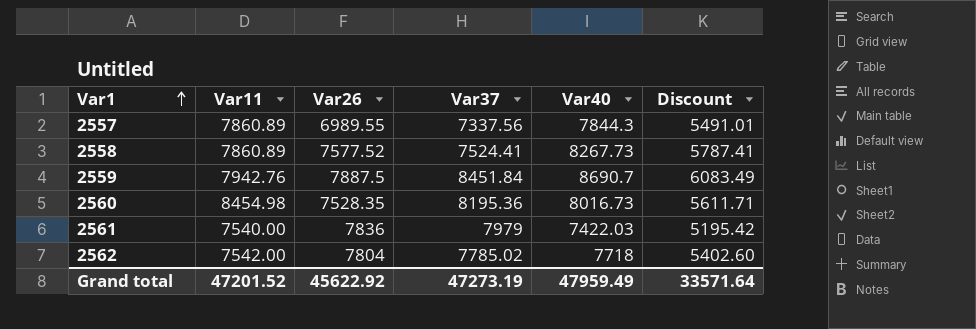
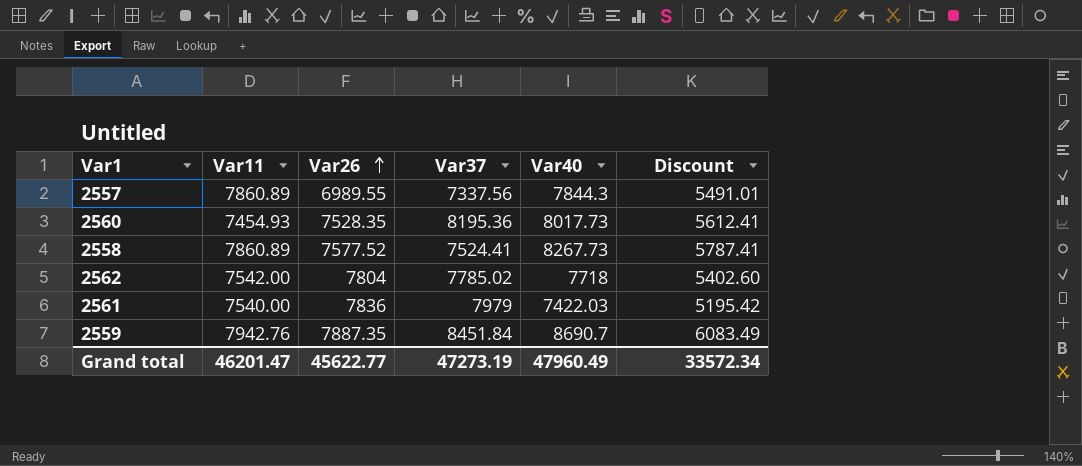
row order: Var1 ascending -> Var26 ascending
2560 | Var11: 8454.98 -> 7454.93
2560 | Var40: 8016.73 -> 8017.73
2560 | Discount: 5611.71 -> 5612.41
2559 | Var26: 7887.5 -> 7887.35
Grand total | Var11: 47201.52 -> 46201.47
Grand total | Var26: 45622.92 -> 45622.77
Grand total | Var40: 47959.49 -> 47960.49
Grand total | Discount: 33571.64 -> 33572.34

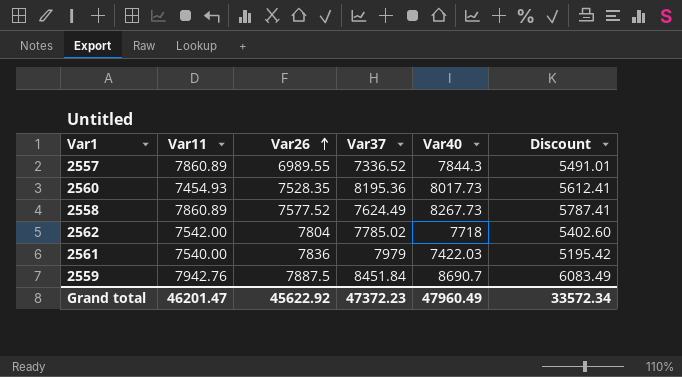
2557 | Var37: 7337.56 -> 7336.52
2558 | Var37: 7524.41 -> 7624.49
2559 | Var26: 7887.35 -> 7887.5
Grand total | Var26: 45622.77 -> 45622.92
Grand total | Var37: 47273.19 -> 47372.23

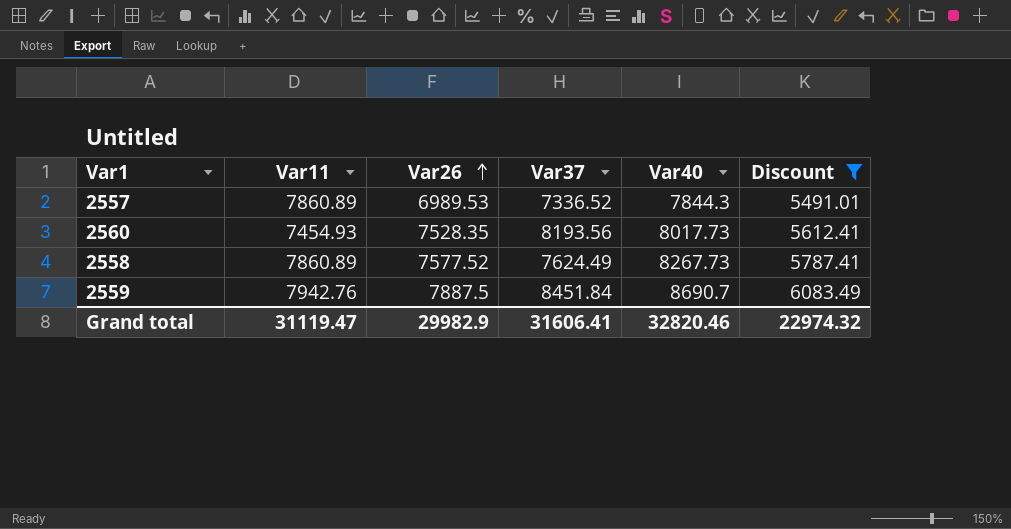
filter: none -> Discount >= 5491.01
2557 | Var26: 6989.55 -> 6989.53
2560 | Var37: 8195.36 -> 8193.56
Grand total | Var11: 46201.47 -> 31119.47
Grand total | Var26: 45622.92 -> 29982.9
Grand total | Var37: 47372.23 -> 31606.41
Grand total | Var40: 47960.49 -> 32820.46
Grand total | Discount: 33572.34 -> 22974.32

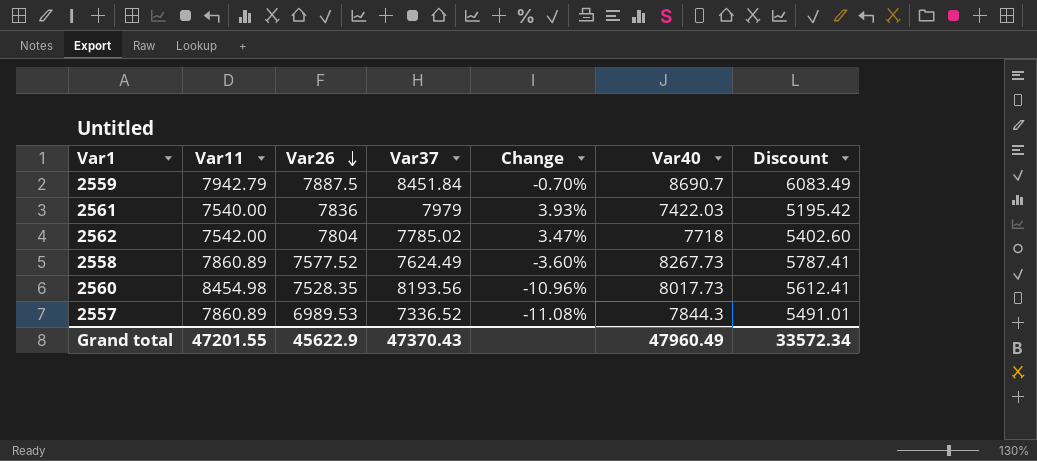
filter: Discount >= 5491.01 -> none
row order: Var26 ascending -> Var26 descending
column Change | formula: none -> ([Var26] - [Var11]) / [Var11]
2559 | Var11: 7942.76 -> 7942.79
2560 | Var11: 7454.93 -> 8454.98
Grand total | Var11: 31119.47 -> 47201.55
Grand total | Var26: 29982.9 -> 45622.9
Grand total | Var37: 31606.41 -> 47370.43
Grand total | Var40: 32820.46 -> 47960.49
Grand total | Discount: 22974.32 -> 33572.34

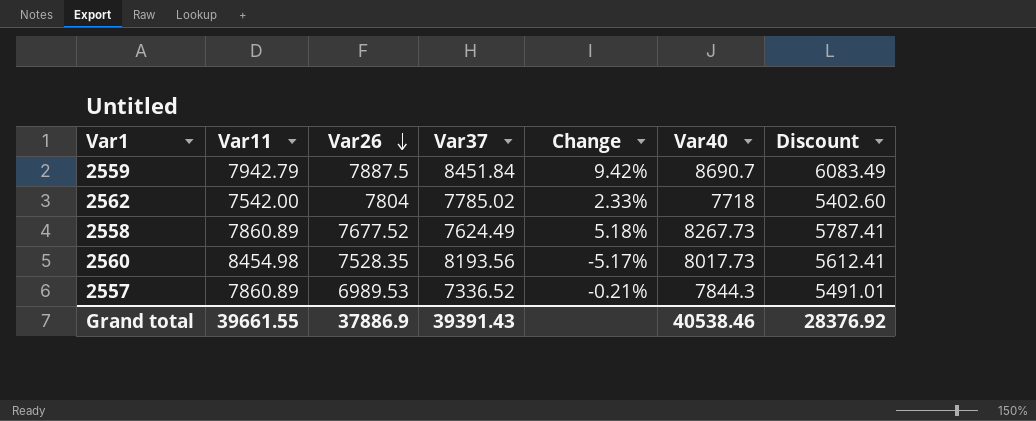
column Change | formula: ([Var26] - [Var11]) / [Var11] -> ([Var40] - [Var11]) / [Var11]
row 2561: 7540.00 | 7836 | 7979 | 3.93% | 7422.03 | 5195.42 -> none
2558 | Var26: 7577.52 -> 7677.52
Grand total | Var11: 47201.55 -> 39661.55
Grand total | Var26: 45622.9 -> 37886.9
Grand total | Var37: 47370.43 -> 39391.43
Grand total | Var40: 47960.49 -> 40538.46
Grand total | Discount: 33572.34 -> 28376.92

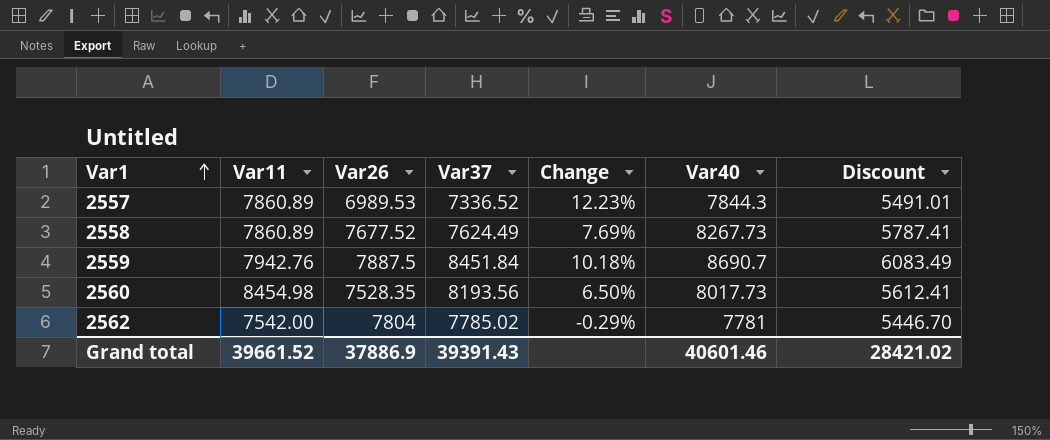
row order: Var26 descending -> Var1 ascending
column Change | formula: ([Var40] - [Var11]) / [Var11] -> ([Var40] - [Var26]) / [Var26]
2559 | Var11: 7942.79 -> 7942.76
2562 | Var40: 7718 -> 7781
2562 | Discount: 5402.60 -> 5446.70
Grand total | Var11: 39661.55 -> 39661.52
Grand total | Var40: 40538.46 -> 40601.46
Grand total | Discount: 28376.92 -> 28421.02

